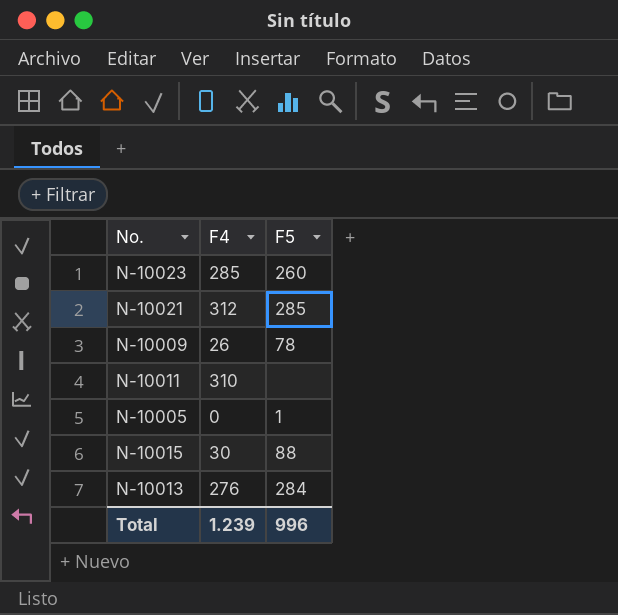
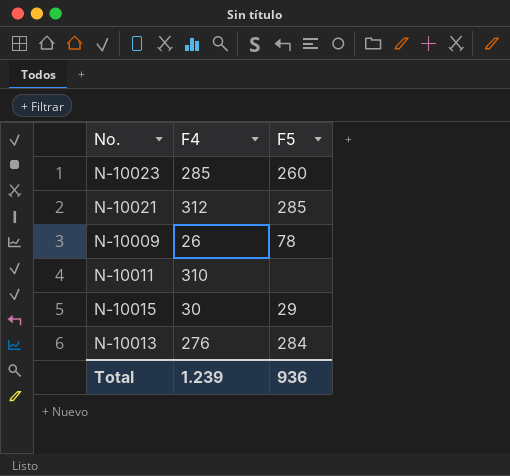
row N-10005: 0 | 1 -> none
N-10015 | F5: 88 -> 29
Total | F5: 996 -> 936

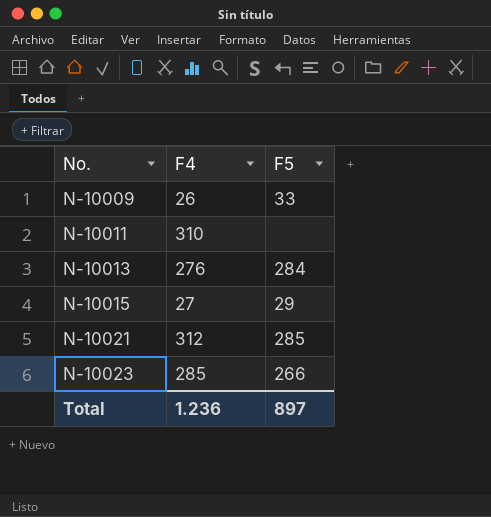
row order: none -> No. ascending
N-10009 | F5: 78 -> 33
N-10015 | F4: 30 -> 27
N-10023 | F5: 260 -> 266
Total | F4: 1.239 -> 1.236
Total | F5: 936 -> 897

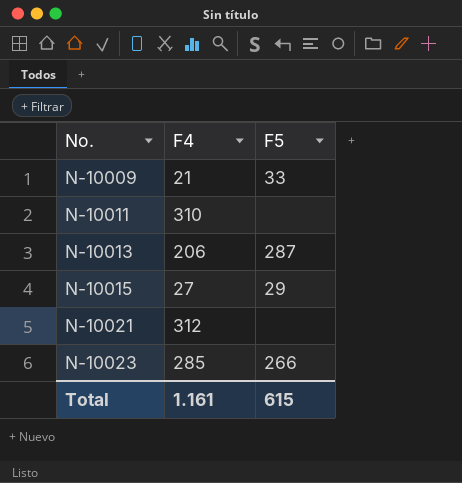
N-10009 | F4: 26 -> 21
N-10013 | F4: 276 -> 206
N-10013 | F5: 284 -> 287
N-10021 | F5: 285 -> none
Total | F4: 1.236 -> 1.161
Total | F5: 897 -> 615

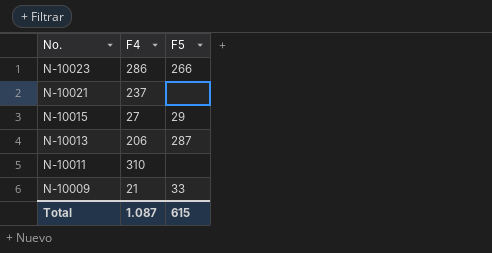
row order: No. ascending -> No. descending
N-10023 | F4: 285 -> 286
N-10021 | F4: 312 -> 237
Total | F4: 1.161 -> 1.087

